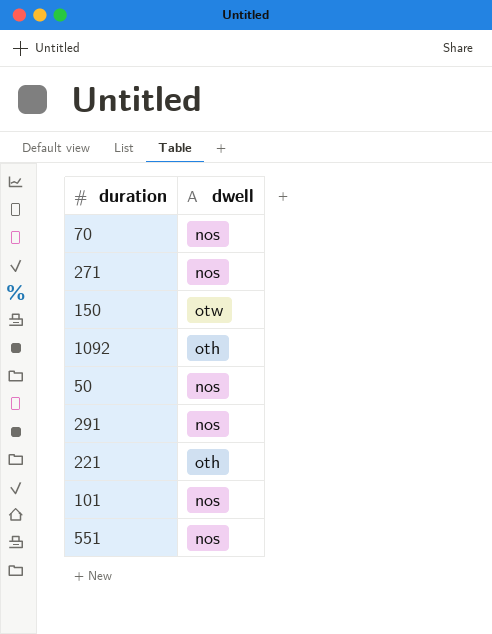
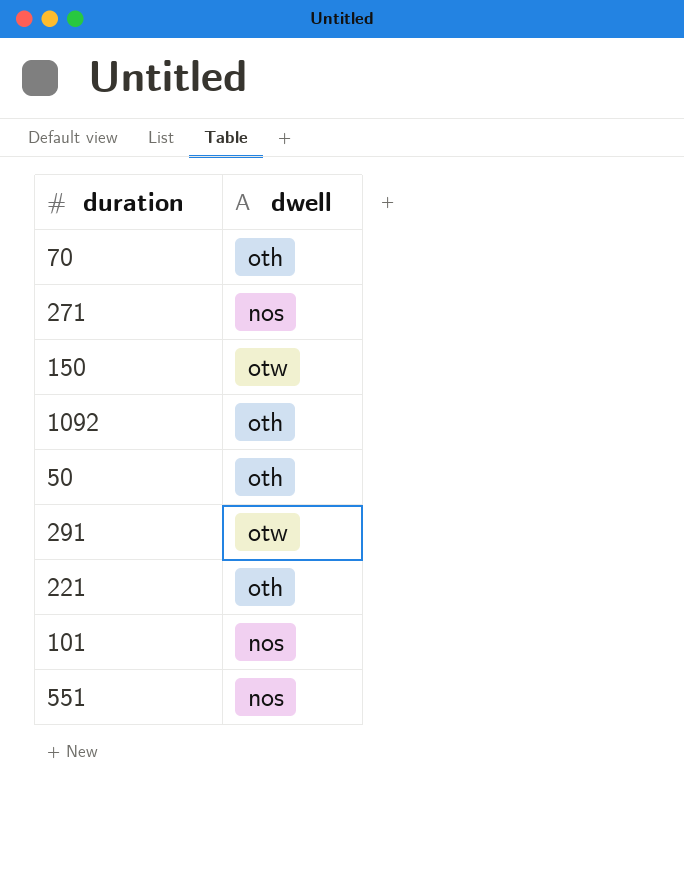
70 | dwell: nos -> oth
50 | dwell: nos -> oth
291 | dwell: nos -> otw

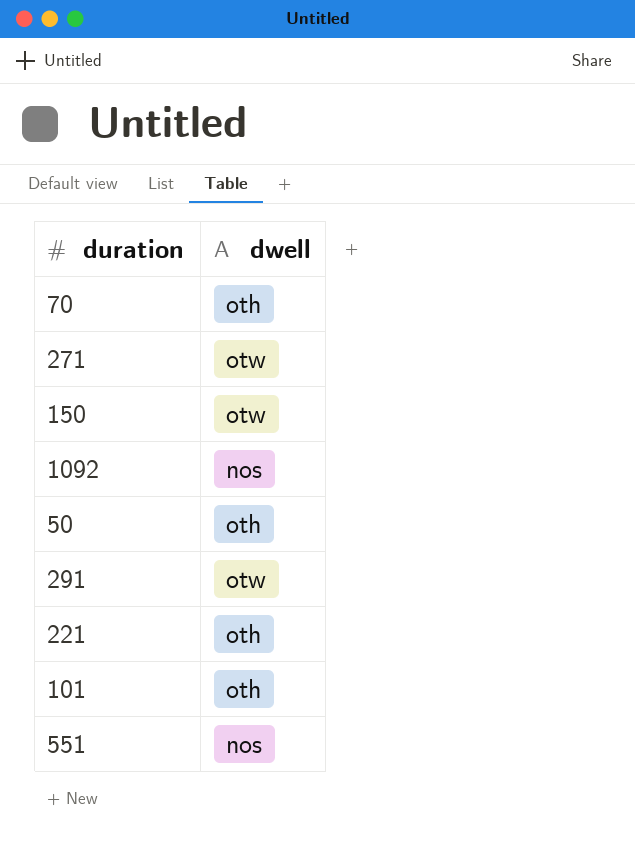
271 | dwell: nos -> otw
1092 | dwell: oth -> nos
101 | dwell: nos -> oth

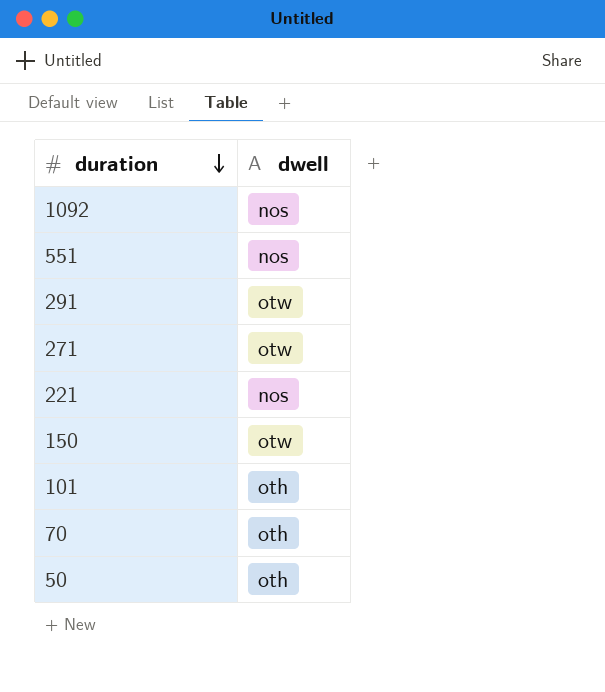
row order: none -> duration descending
221 | dwell: oth -> nos

